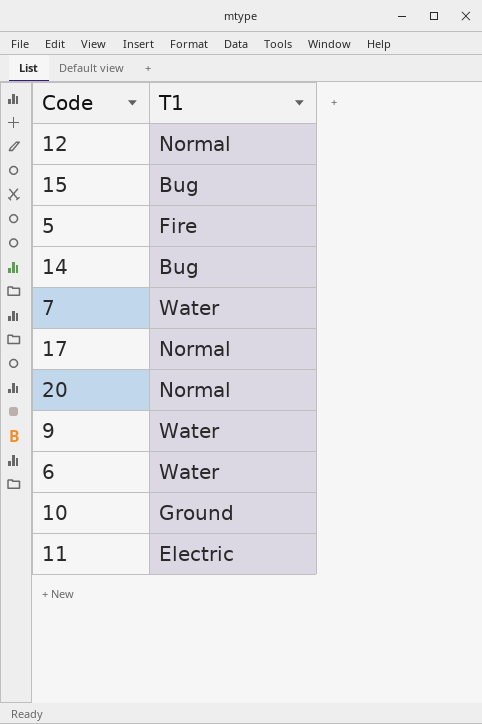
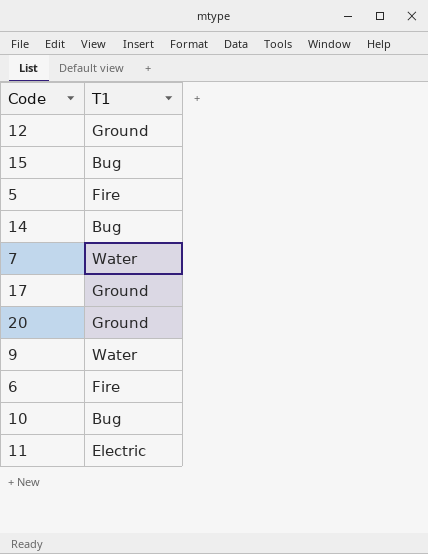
12 | T1: Normal -> Ground
17 | T1: Normal -> Ground
20 | T1: Normal -> Ground
6 | T1: Water -> Fire
10 | T1: Ground -> Bug

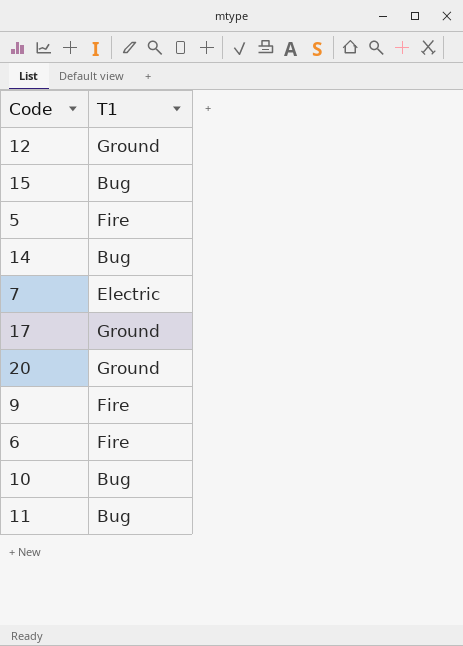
7 | T1: Water -> Electric
9 | T1: Water -> Fire
11 | T1: Electric -> Bug

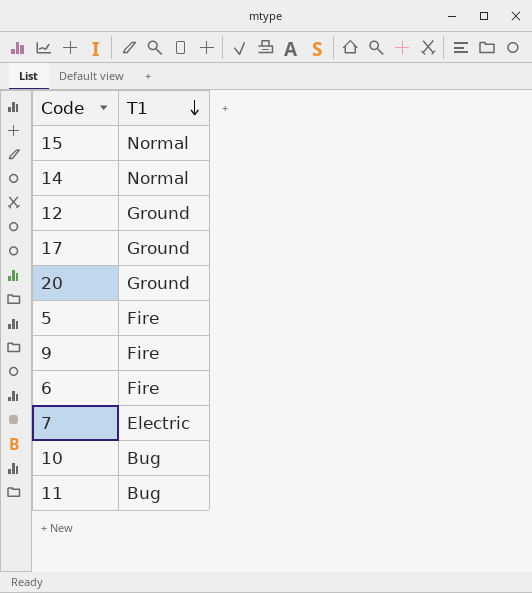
row order: none -> T1 descending
15 | T1: Bug -> Normal
14 | T1: Bug -> Normal

